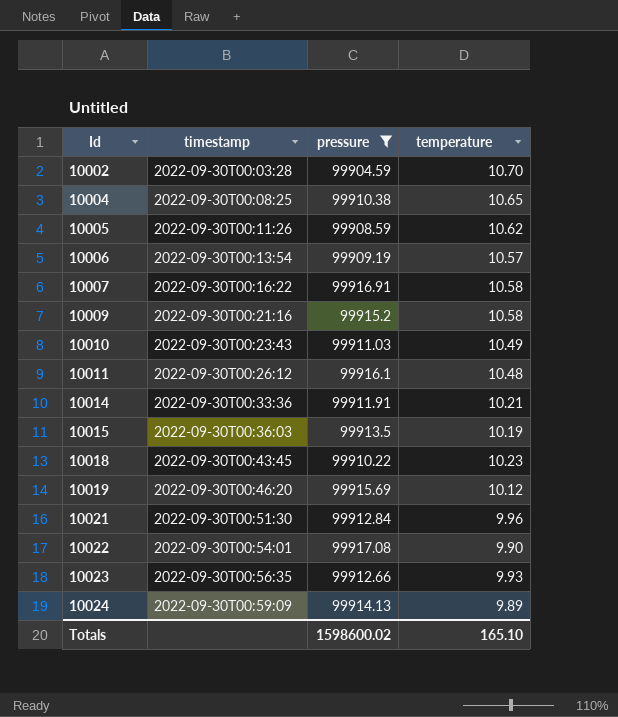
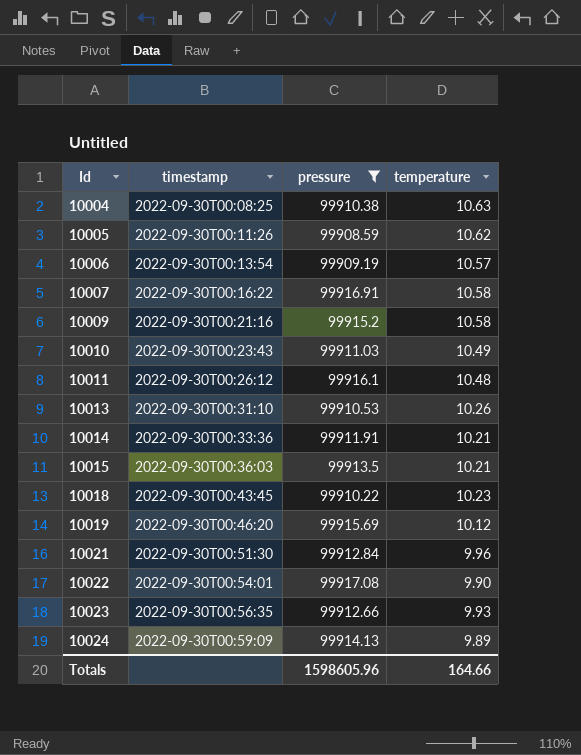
row 10002: 2022-09-30T00:03:28 | 99904.59 | 10.70 -> none
10004 | temperature: 10.65 -> 10.63
row 10013: none -> 2022-09-30T00:31:10 | 99910.53 | 10.26
10015 | temperature: 10.19 -> 10.21
Totals | pressure: 1598600.02 -> 1598605.96
Totals | temperature: 165.10 -> 164.66

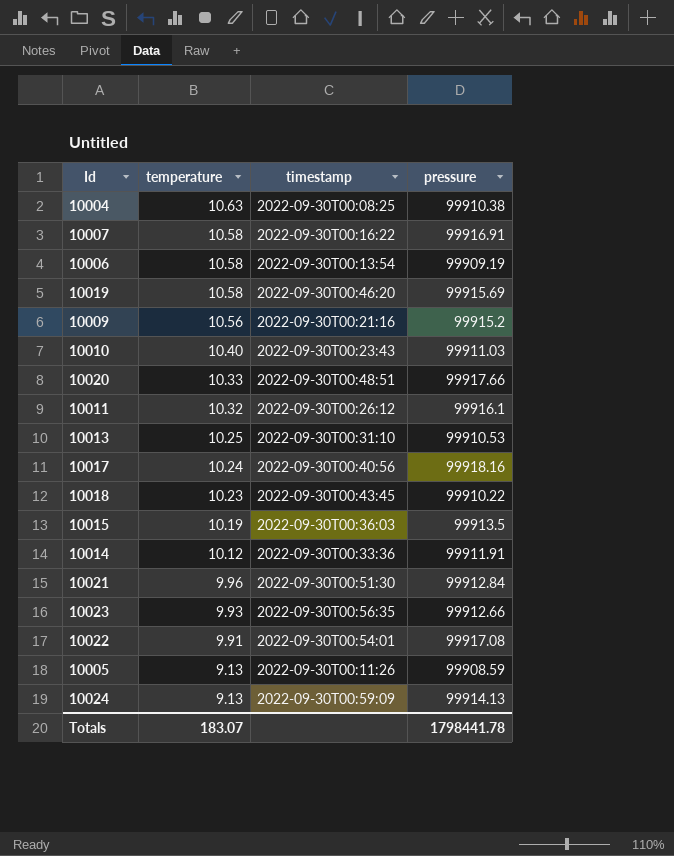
filter: pressure <= 99917.08 -> none
row order: Id ascending -> temperature descending
column temperature | position: 4 -> 2
10006 | temperature: 10.57 -> 10.58
10019 | temperature: 10.12 -> 10.58
10009 | temperature: 10.58 -> 10.56
10010 | temperature: 10.49 -> 10.40
10011 | temperature: 10.48 -> 10.32
10013 | temperature: 10.26 -> 10.25
10015 | temperature: 10.21 -> 10.19
10014 | temperature: 10.21 -> 10.12
10022 | temperature: 9.90 -> 9.91
10005 | temperature: 10.62 -> 9.13
10024 | temperature: 9.89 -> 9.13
Totals | temperature: 164.66 -> 183.07
Totals | pressure: 1598605.96 -> 1798441.78

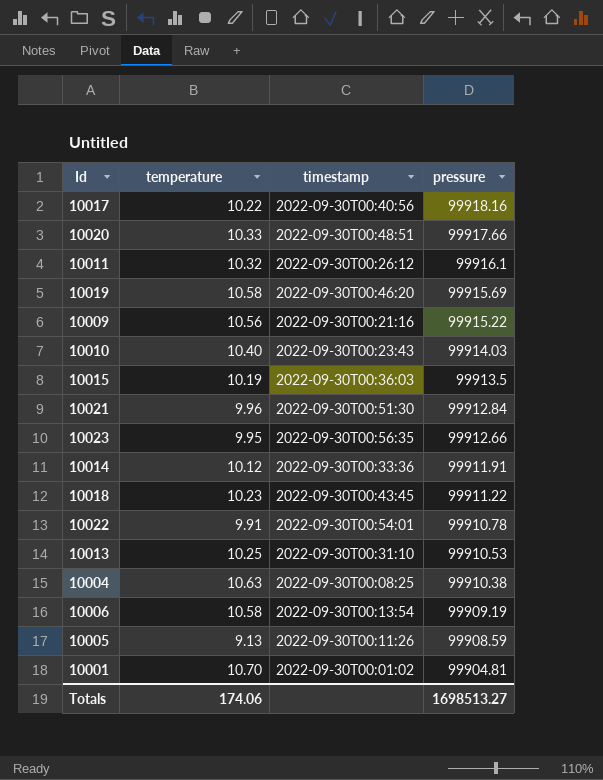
row order: temperature descending -> pressure descending
row 10007: 10.58 | 2022-09-30T00:16:22 | 99916.91 -> none
row 10024: 9.13 | 2022-09-30T00:59:09 | 99914.13 -> none
10017 | temperature: 10.24 -> 10.22
10009 | pressure: 99915.2 -> 99915.22
10010 | pressure: 99911.03 -> 99914.03
10023 | temperature: 9.93 -> 9.95
10018 | pressure: 99910.22 -> 99911.22
10022 | pressure: 99917.08 -> 99910.78
row 10001: none -> 10.70 | 2022-09-30T00:01:02 | 99904.81
Totals | temperature: 183.07 -> 174.06
Totals | pressure: 1798441.78 -> 1698513.27

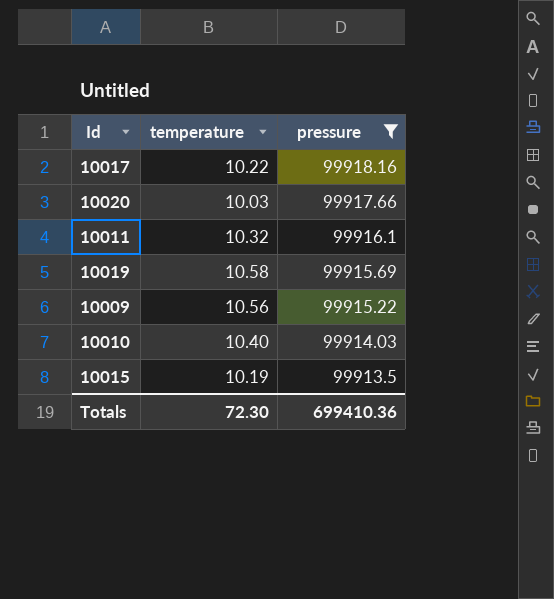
filter: none -> pressure >= 99913.5
column timestamp | position: 3 -> none
10020 | temperature: 10.33 -> 10.03
Totals | temperature: 174.06 -> 72.30
Totals | pressure: 1698513.27 -> 699410.36

